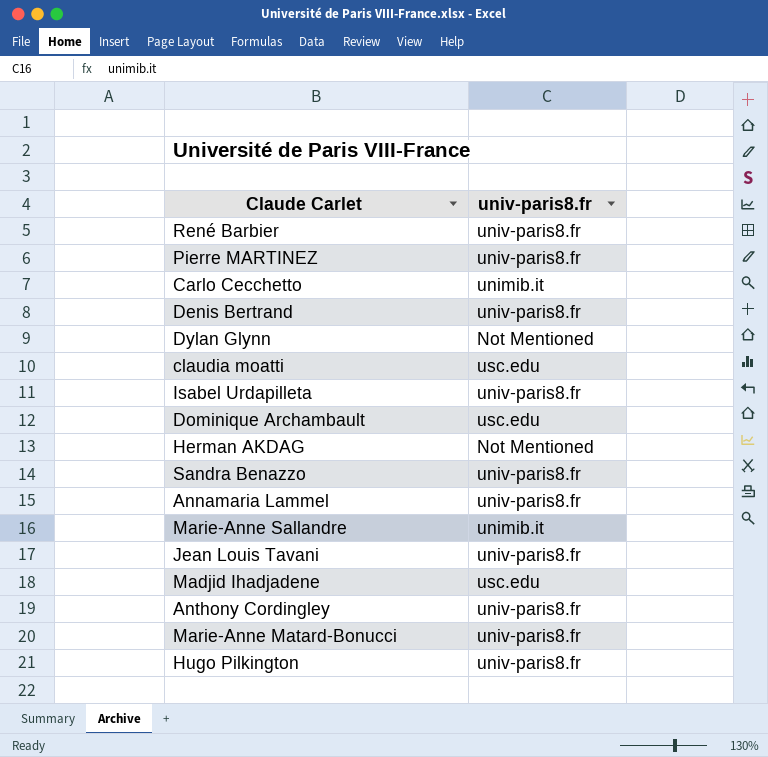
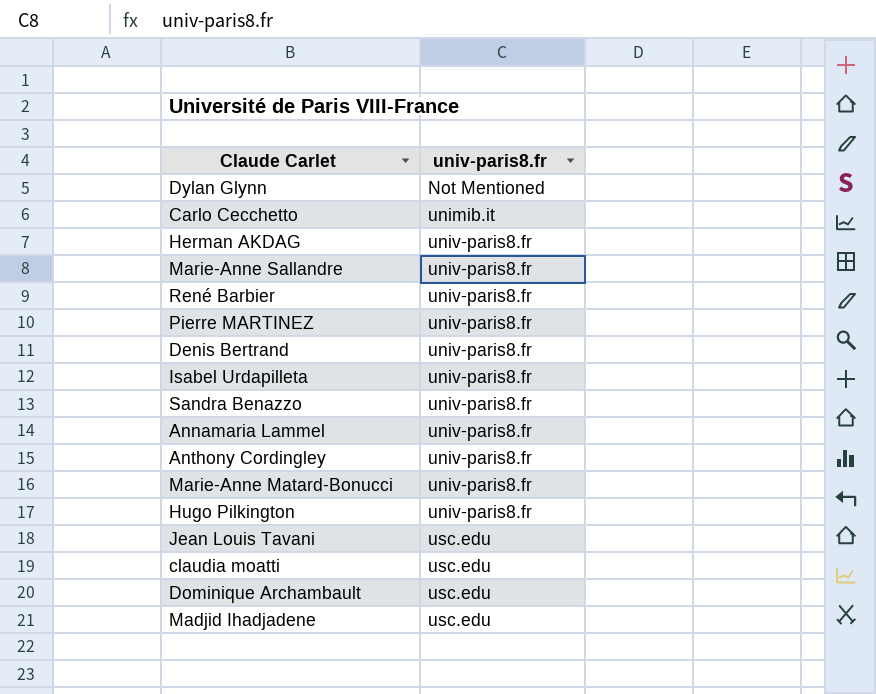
row order: none -> univ-paris8.fr ascending
Herman AKDAG | univ-paris8.fr: Not Mentioned -> univ-paris8.fr
Marie-Anne Sallandre | univ-paris8.fr: unimib.it -> univ-paris8.fr
Jean Louis Tavani | univ-paris8.fr: univ-paris8.fr -> usc.edu

